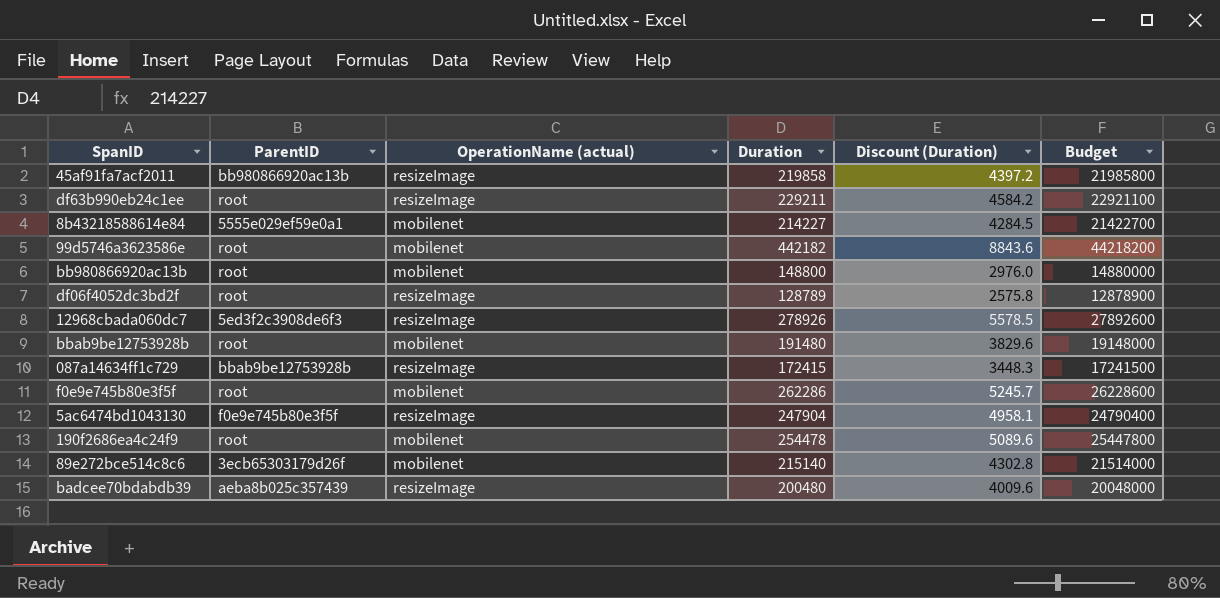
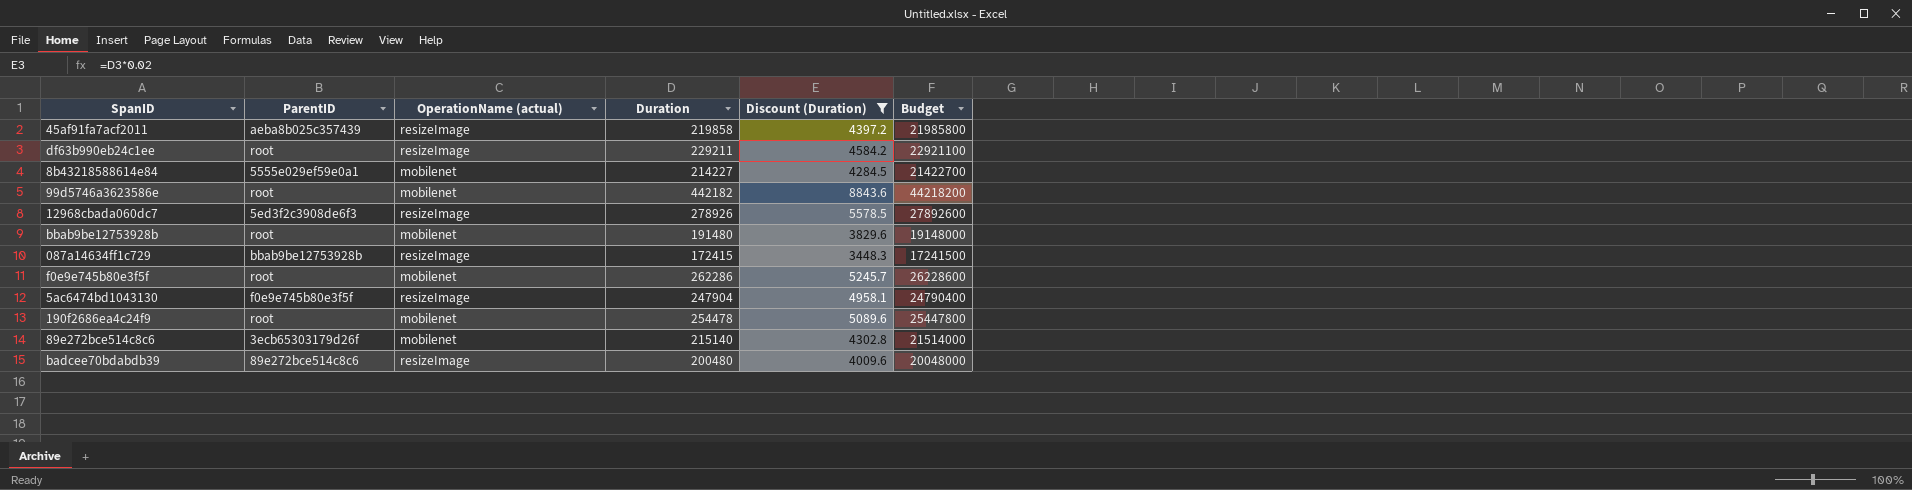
filter: none -> Discount (Duration) >= 3448.3
45af91fa7acf2011 | ParentID: bb980866920ac13b -> aeba8b025c357439
badcee70bdabdb39 | ParentID: aeba8b025c357439 -> 89e272bce514c8c6

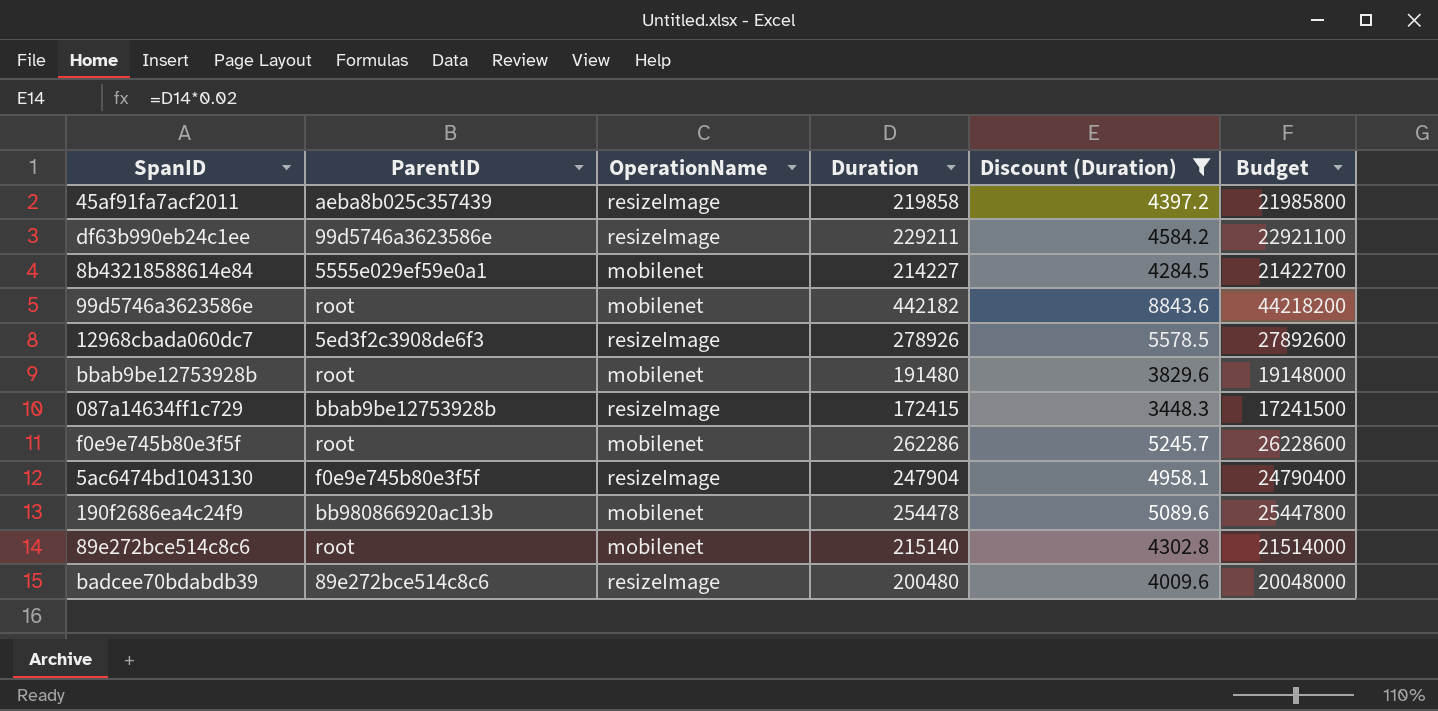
column name: OperationName (actual) -> OperationName
df63b990eb24c1ee | ParentID: root -> 99d5746a3623586e
190f2686ea4c24f9 | ParentID: root -> bb980866920ac13b
89e272bce514c8c6 | ParentID: 3ecb65303179d26f -> root

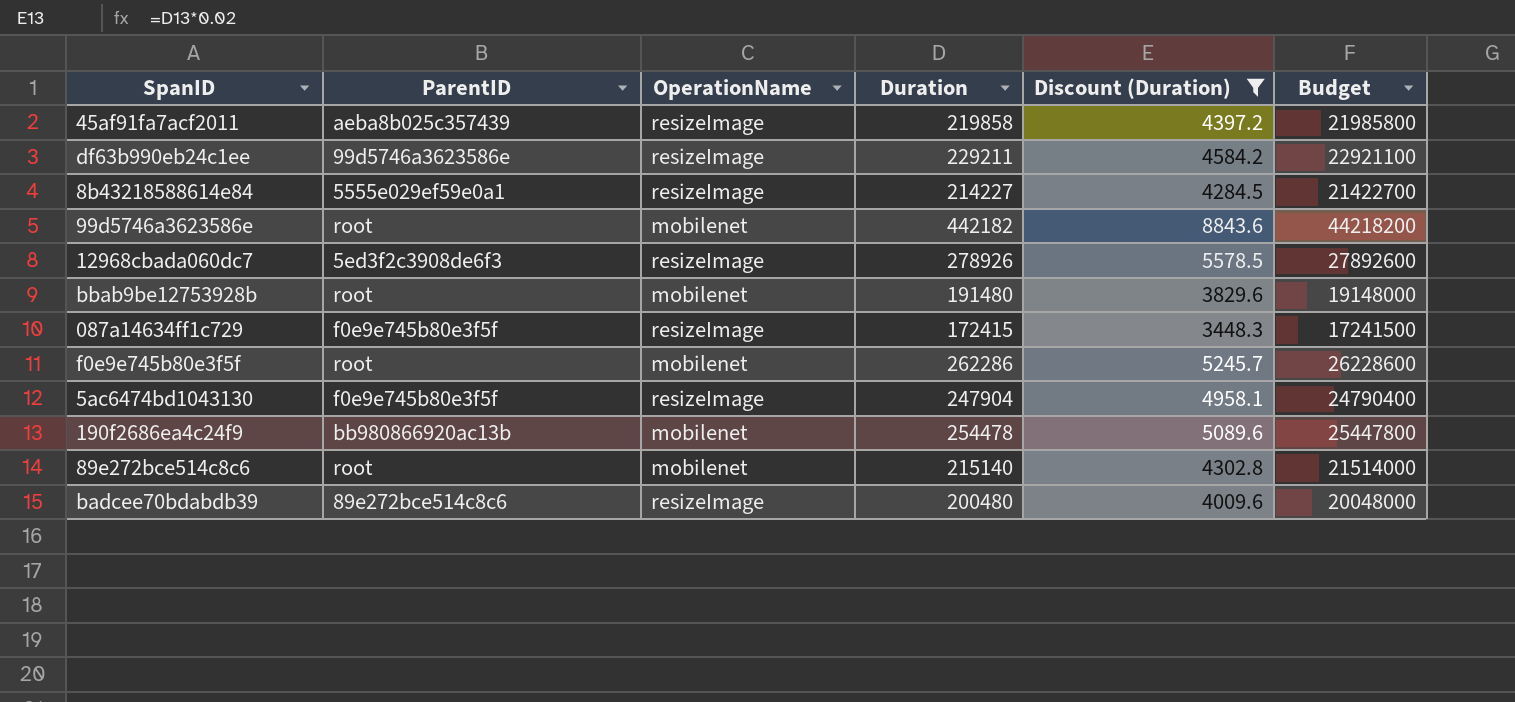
8b43218588614e84 | OperationName: mobilenet -> resizeImage
087a14634ff1c729 | ParentID: bbab9be12753928b -> f0e9e745b80e3f5f

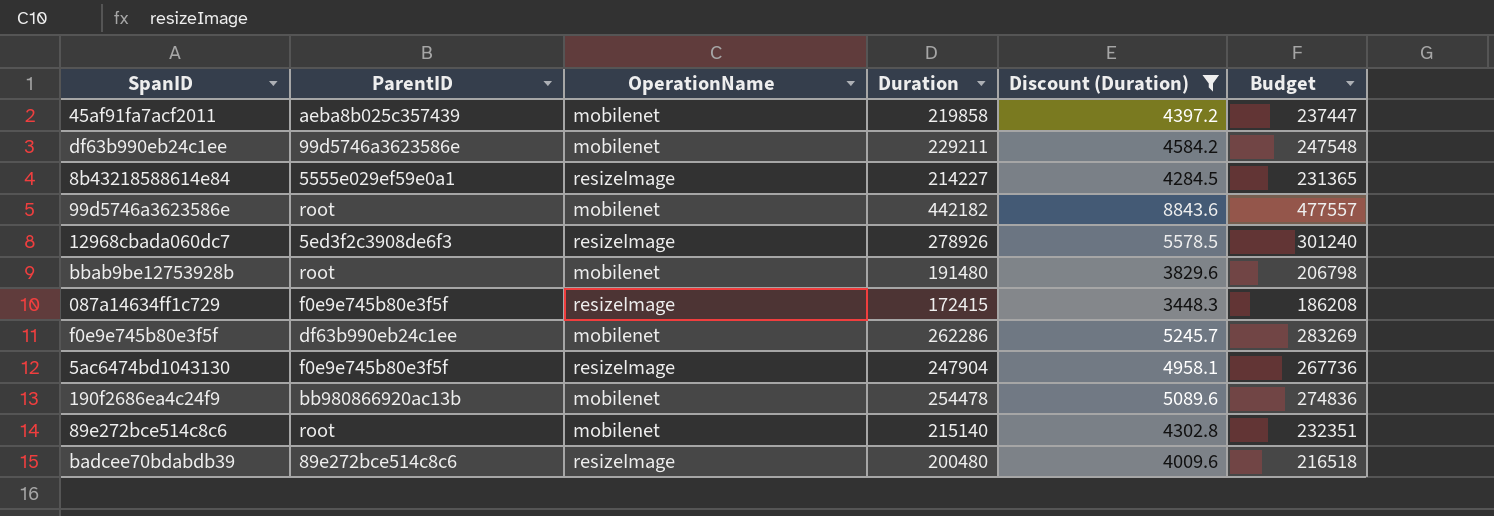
column Budget | formula: [Duration] * 100 -> [Duration] * 1.08
45af91fa7acf2011 | OperationName: resizeImage -> mobilenet
df63b990eb24c1ee | OperationName: resizeImage -> mobilenet
f0e9e745b80e3f5f | ParentID: root -> df63b990eb24c1ee

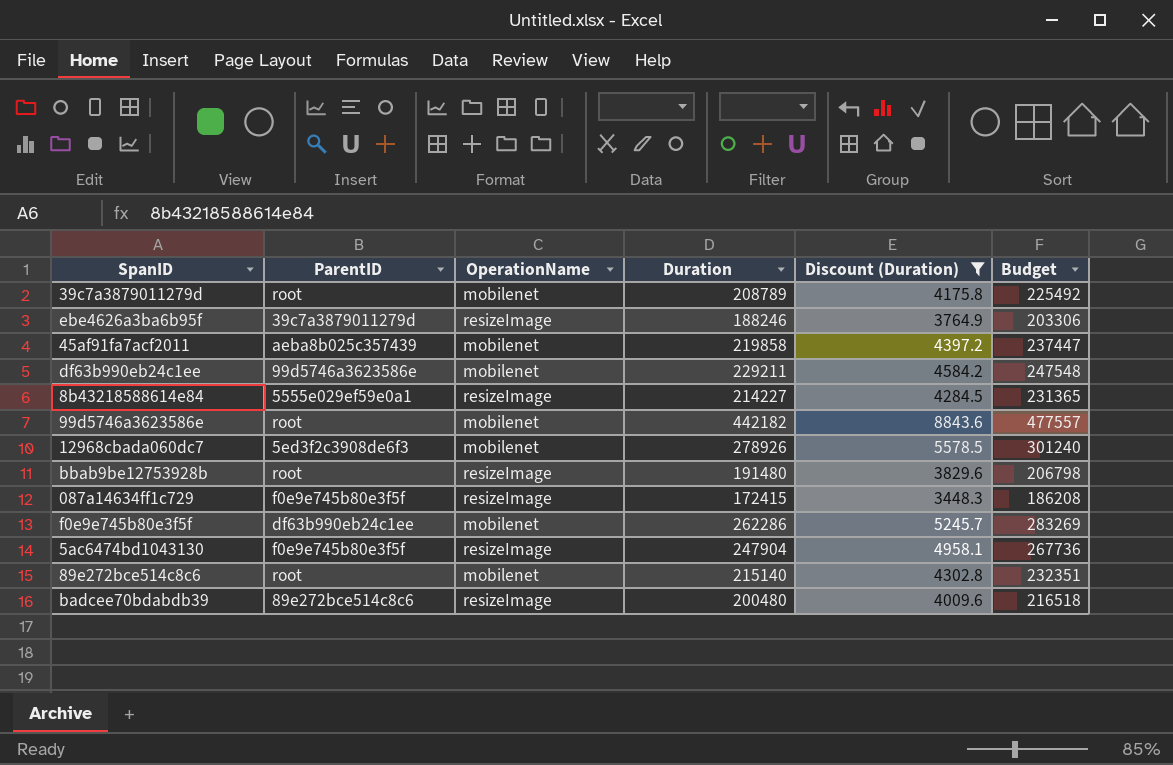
row 190f2686ea4c24f9: bb980866920ac13b | mobilenet | 254478 | 5089.6 | 274836 -> none
row 39c7a3879011279d: none -> root | mobilenet | 208789 | 4175.8 | 225492
row ebe4626a3ba6b95f: none -> 39c7a3879011279d | resizeImage | 188246 | 3764.9 | 203306
12968cbada060dc7 | OperationName: resizeImage -> mobilenet
bbab9be12753928b | OperationName: mobilenet -> resizeImage

